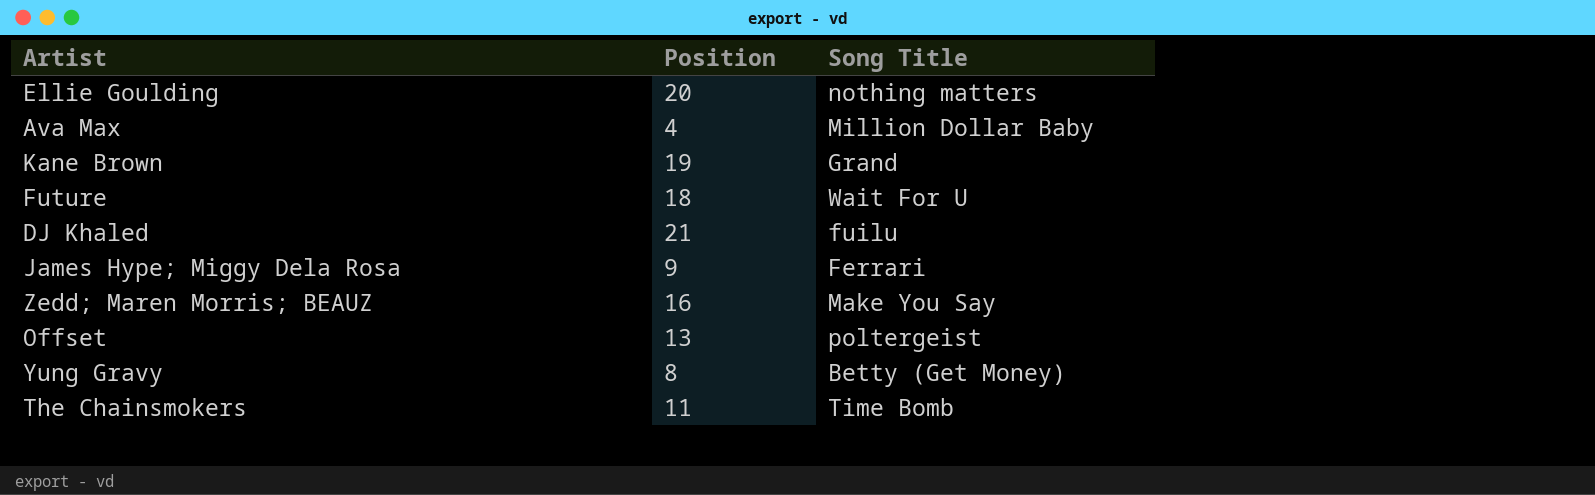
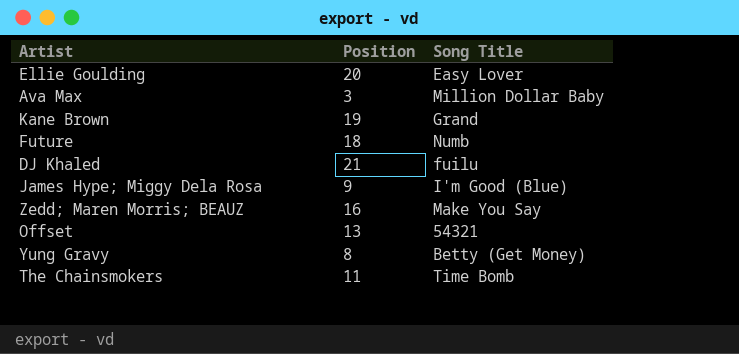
Ellie Goulding | Song Title: nothing matters -> Easy Lover
Ava Max | Position: 4 -> 3
Future | Song Title: Wait For U -> Numb
James Hype; Miggy Dela Rosa | Song Title: Ferrari -> I'm Good (Blue)
Offset | Song Title: poltergeist -> 54321

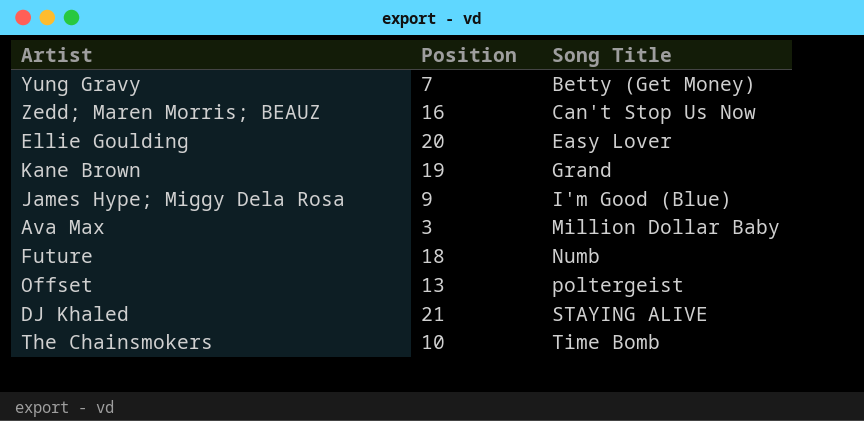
row order: none -> Song Title ascending
Yung Gravy | Position: 8 -> 7
Zedd; Maren Morris; BEAUZ | Song Title: Make You Say -> Can't Stop Us Now
Offset | Song Title: 54321 -> poltergeist
DJ Khaled | Song Title: fuilu -> STAYING ALIVE
The Chainsmokers | Position: 11 -> 10

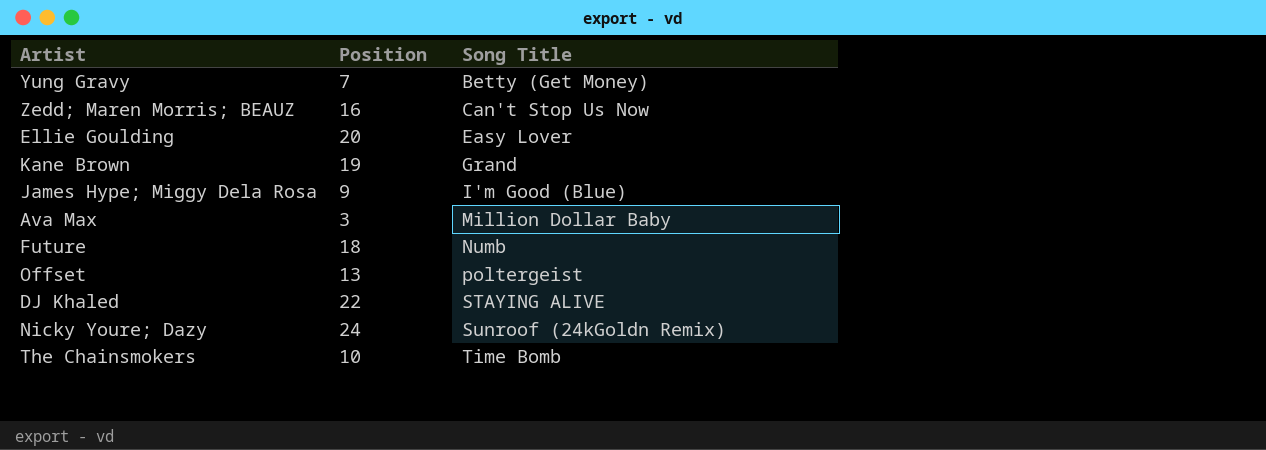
DJ Khaled | Position: 21 -> 22
row Nicky Youre; Dazy: none -> 24 | Sunroof (24kGoldn Remix)

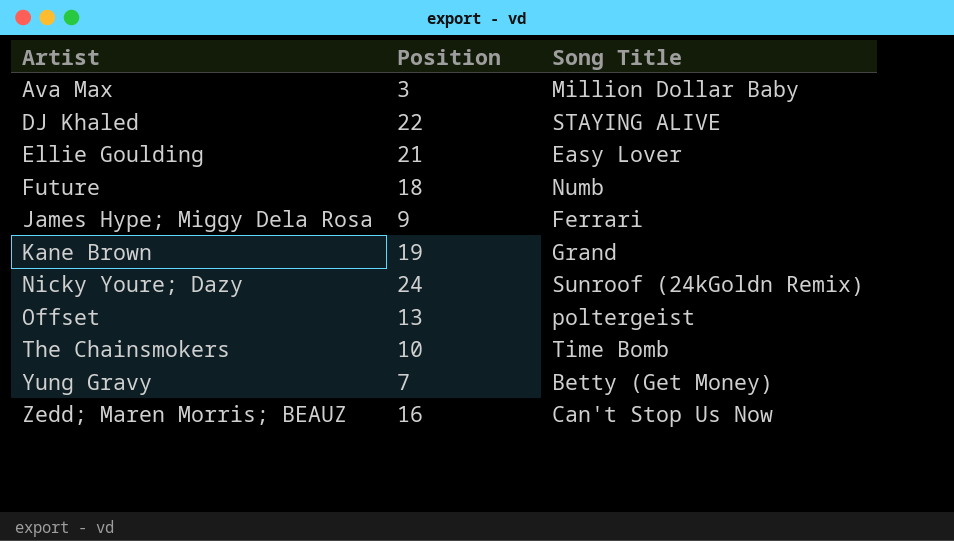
row order: Song Title ascending -> Artist ascending
Ellie Goulding | Position: 20 -> 21
James Hype; Miggy Dela Rosa | Song Title: I'm Good (Blue) -> Ferrari

